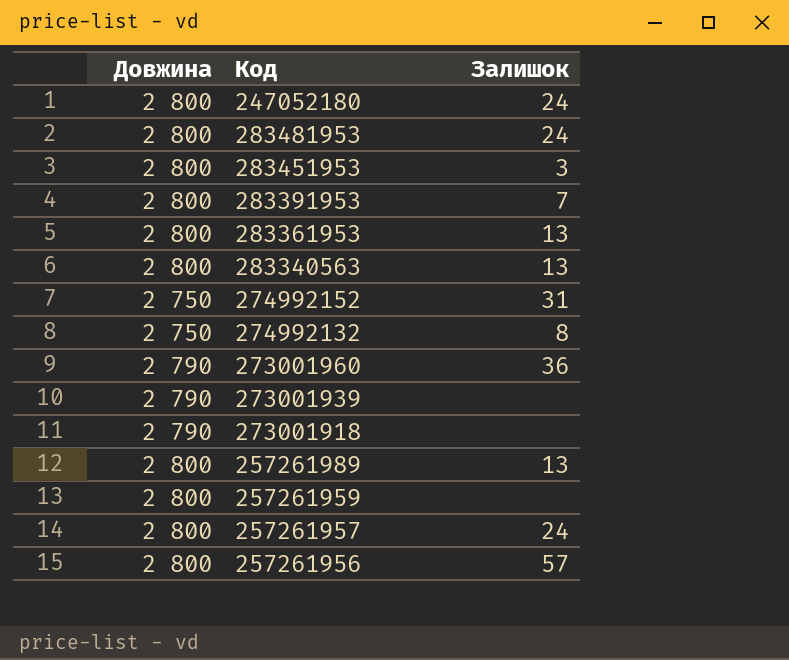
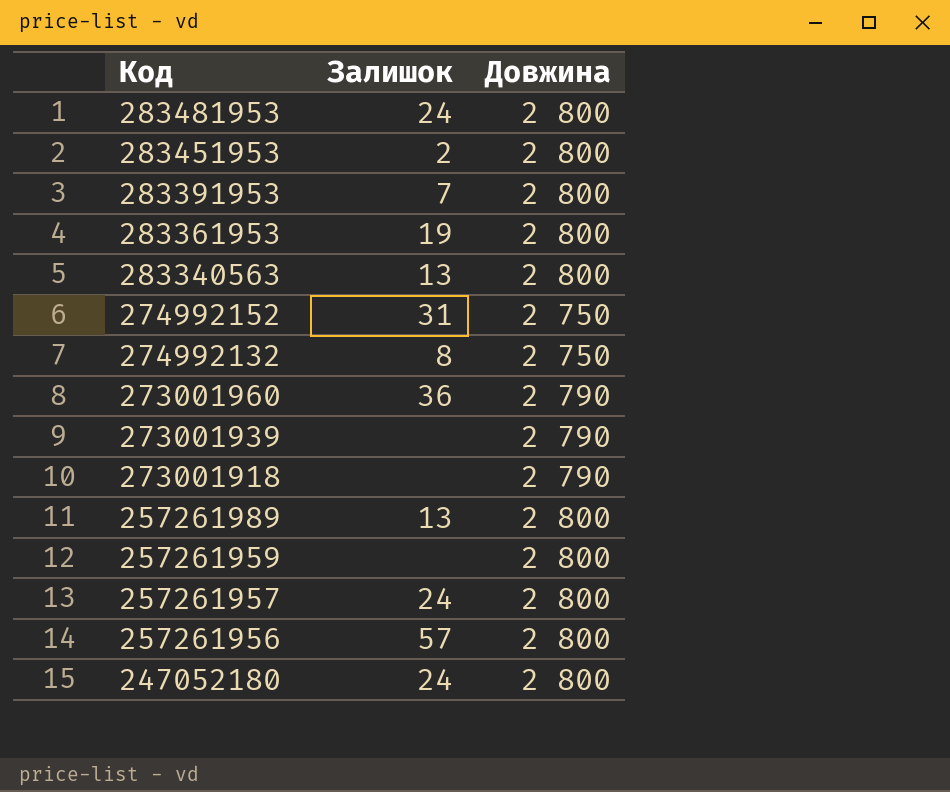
row order: none -> Код descending
column Довжина | position: 1 -> 3
283451953 | Залишок: 3 -> 2
283361953 | Залишок: 13 -> 19

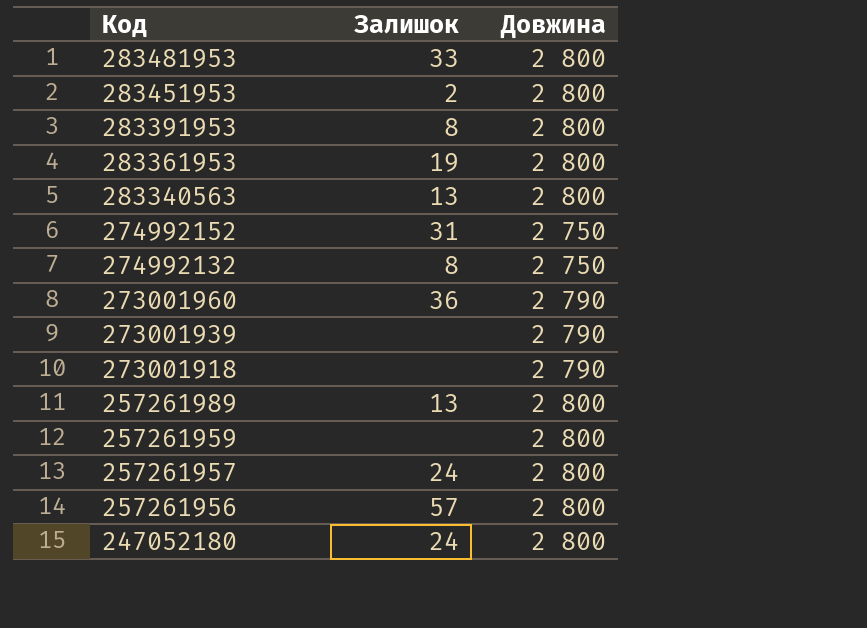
283481953 | Залишок: 24 -> 33
283391953 | Залишок: 7 -> 8

